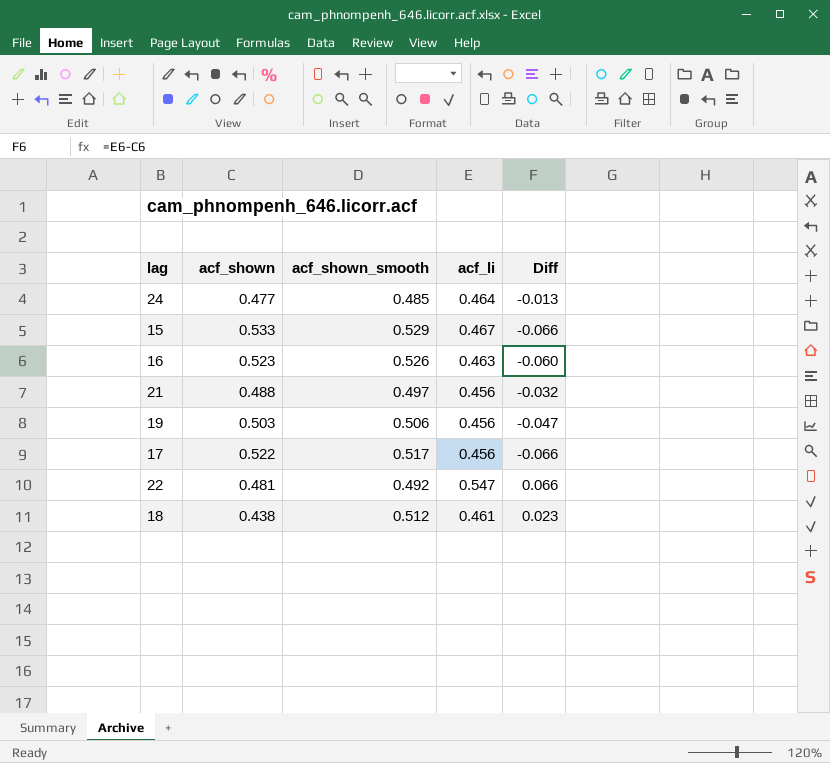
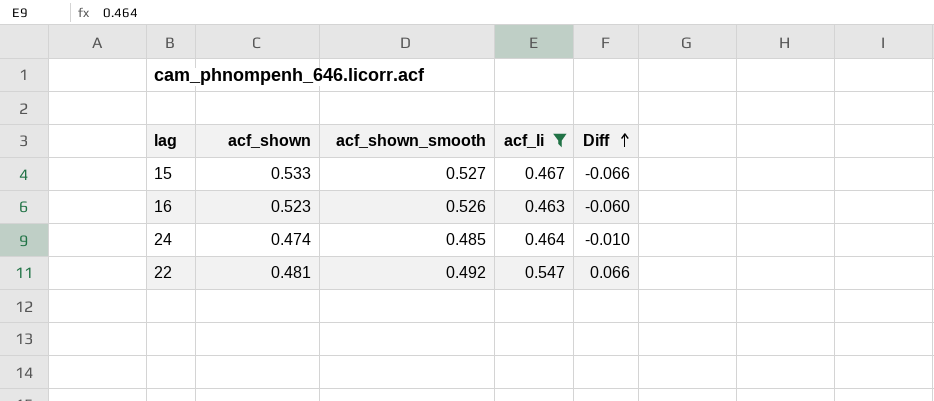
filter: none -> acf_li >= 0.463
row order: none -> Diff ascending
15 | acf_shown_smooth: 0.529 -> 0.527
24 | acf_shown: 0.477 -> 0.474
24 | Diff: -0.013 -> -0.010

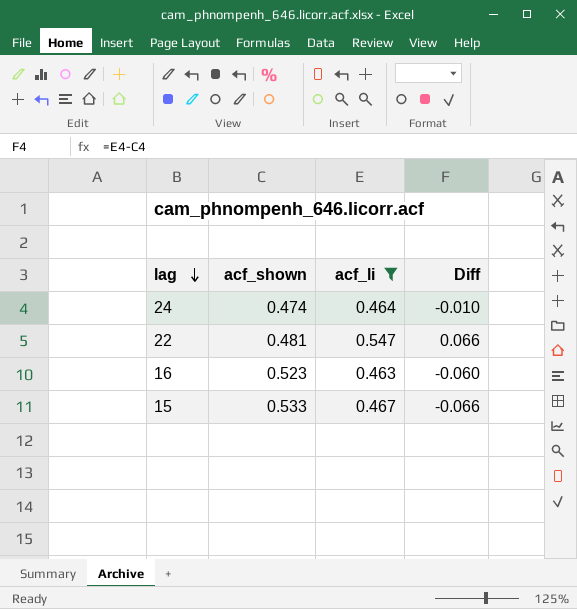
row order: Diff ascending -> lag descending
column acf_shown_smooth | position: 3 -> none

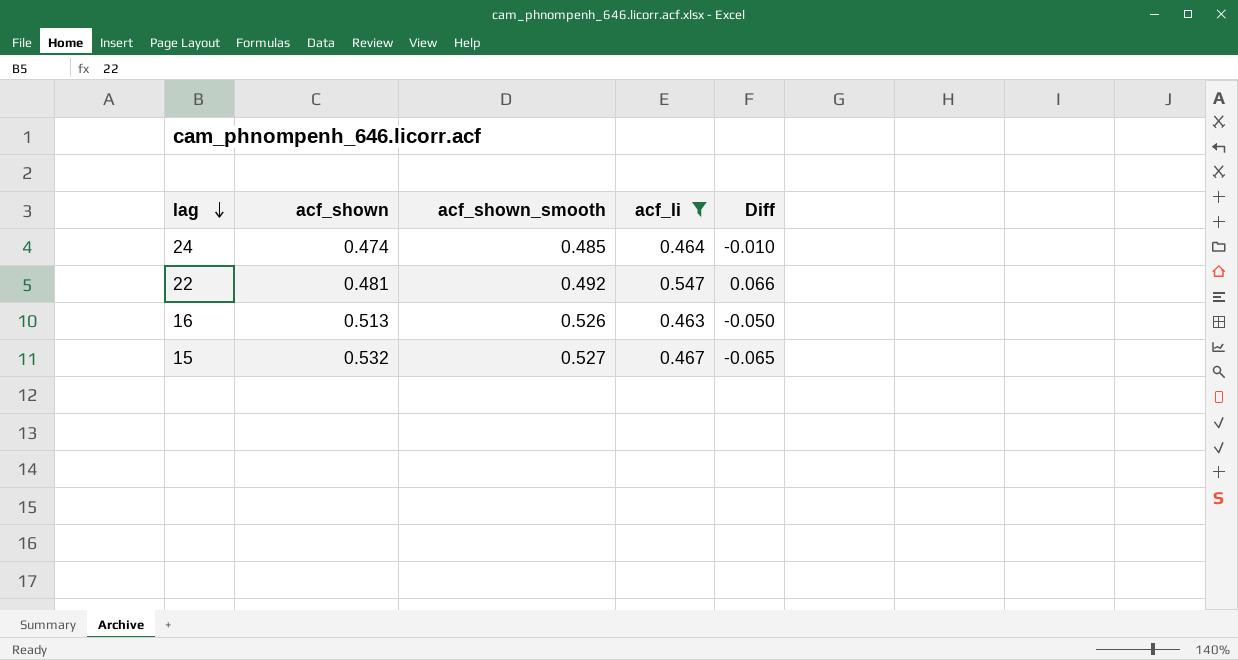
column acf_shown_smooth | position: none -> 3
16 | acf_shown: 0.523 -> 0.513
16 | Diff: -0.060 -> -0.050
15 | acf_shown: 0.533 -> 0.532
15 | Diff: -0.066 -> -0.065

